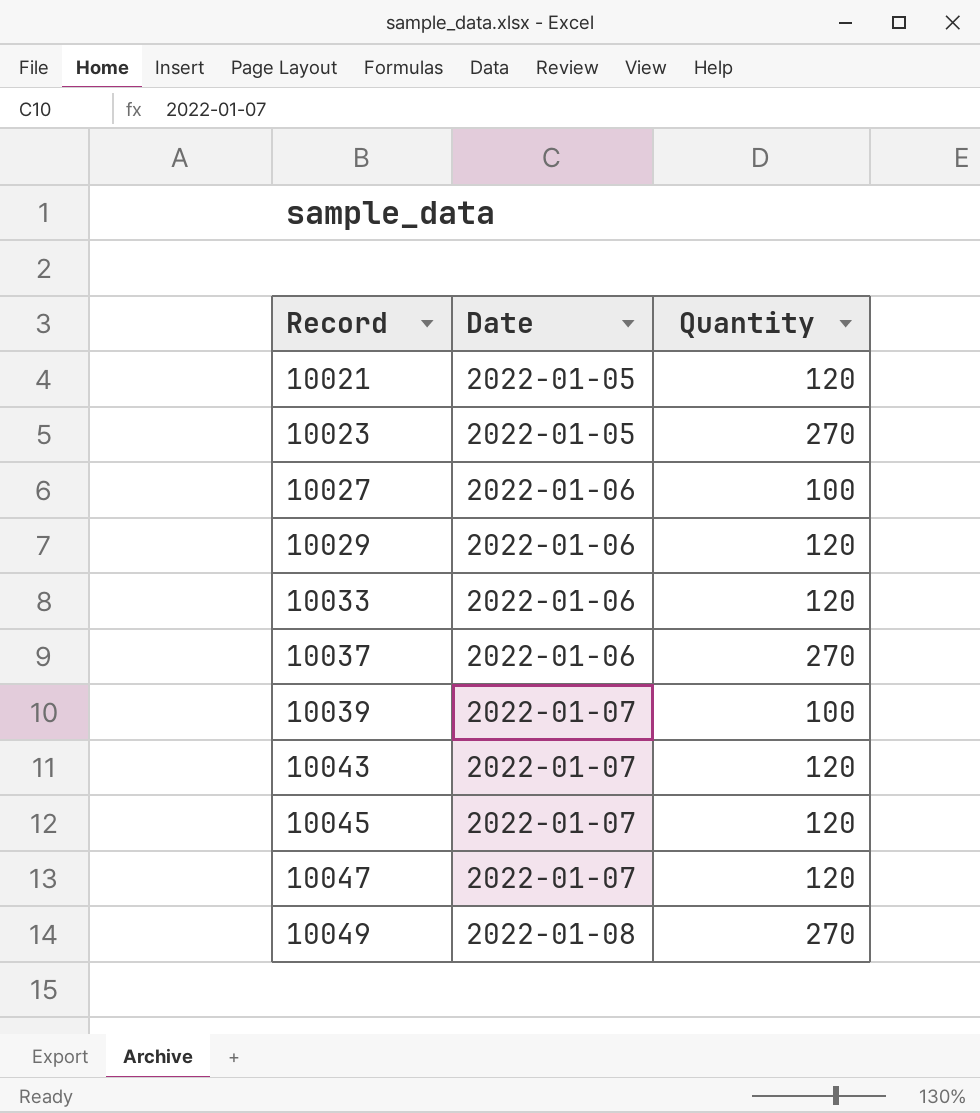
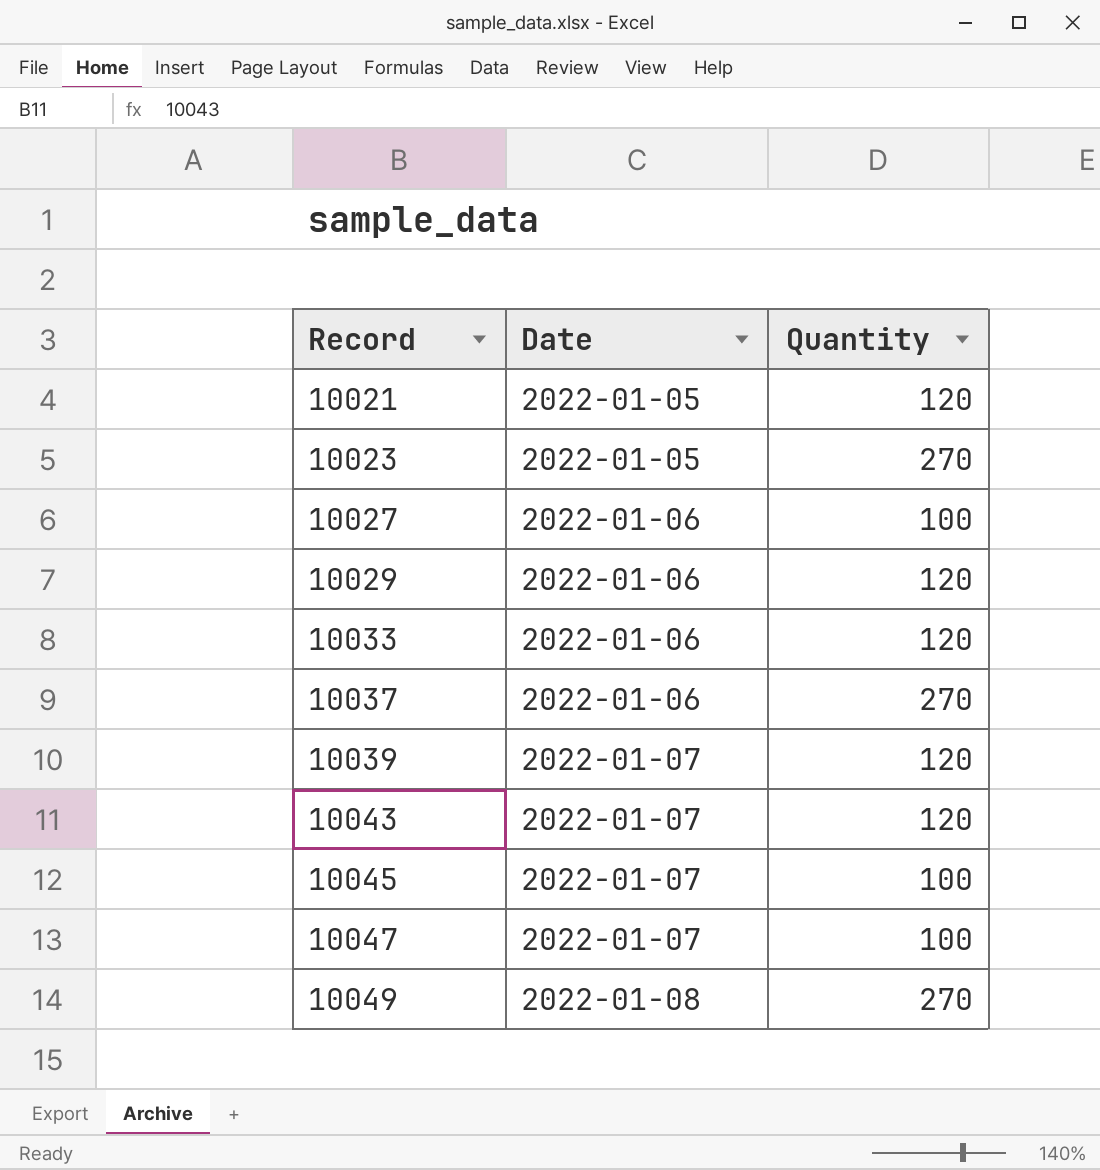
10039 | Quantity: 100 -> 120
10045 | Quantity: 120 -> 100
10047 | Quantity: 120 -> 100

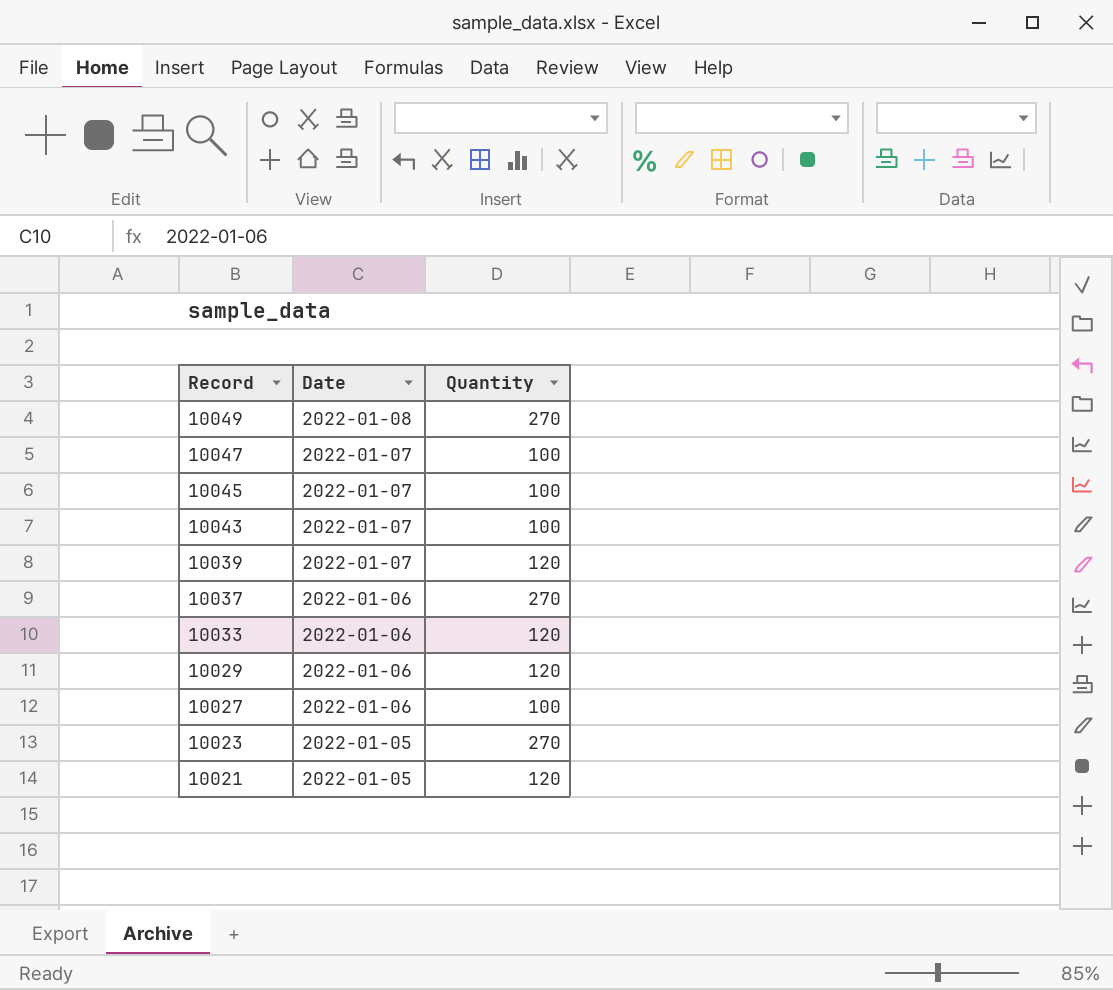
row order: Record ascending -> Record descending
10043 | Quantity: 120 -> 100

